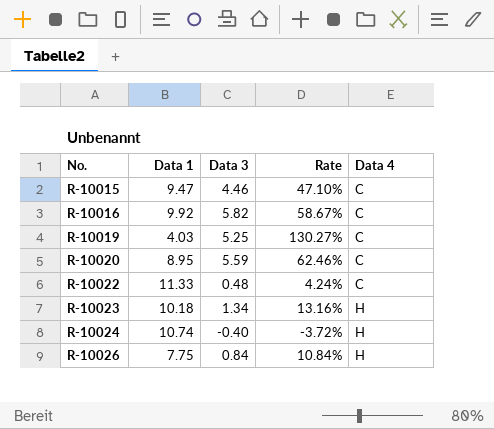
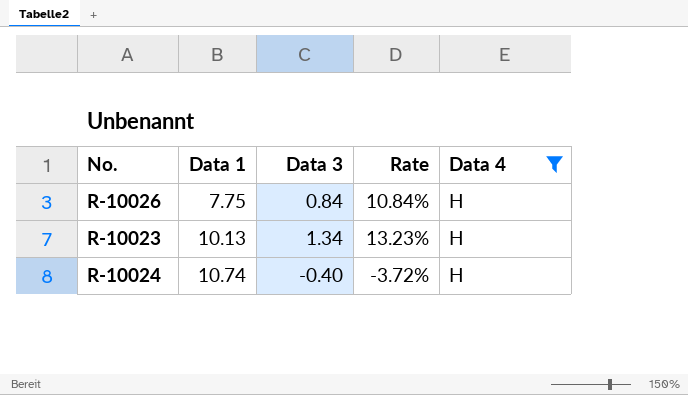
filter: none -> Data 4 = H
row order: No. ascending -> Data 1 ascending
R-10023 | Data 1: 10.18 -> 10.13
R-10023 | Rate: 13.16% -> 13.23%

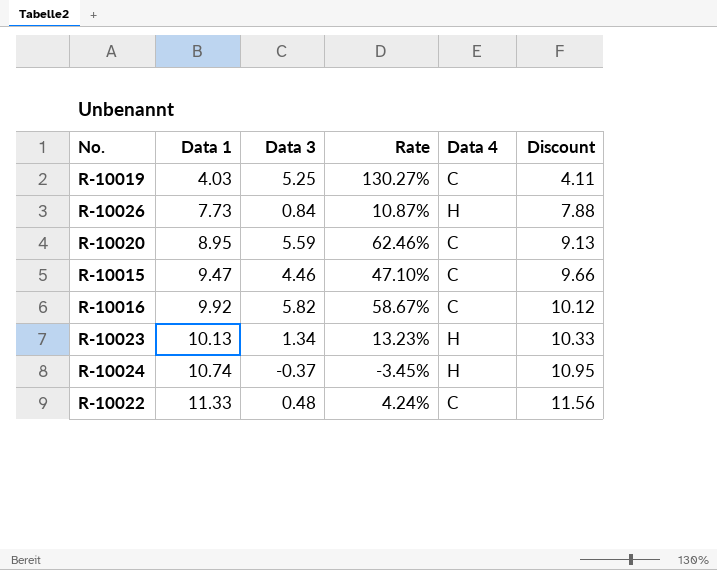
filter: Data 4 = H -> none
column Discount | formula: none -> [Data 1] * 1.02
R-10026 | Data 1: 7.75 -> 7.73
R-10026 | Rate: 10.84% -> 10.87%
R-10024 | Data 3: -0.40 -> -0.37
R-10024 | Rate: -3.72% -> -3.45%

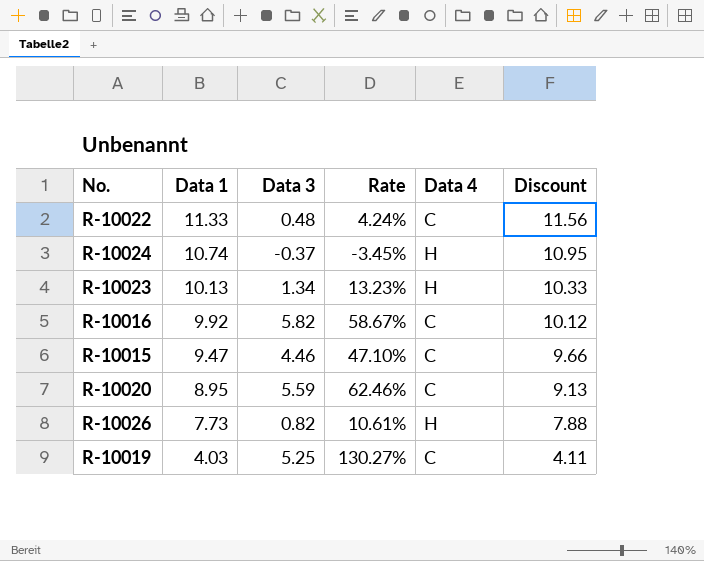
row order: Data 1 ascending -> Data 1 descending
R-10026 | Data 3: 0.84 -> 0.82
R-10026 | Rate: 10.87% -> 10.61%

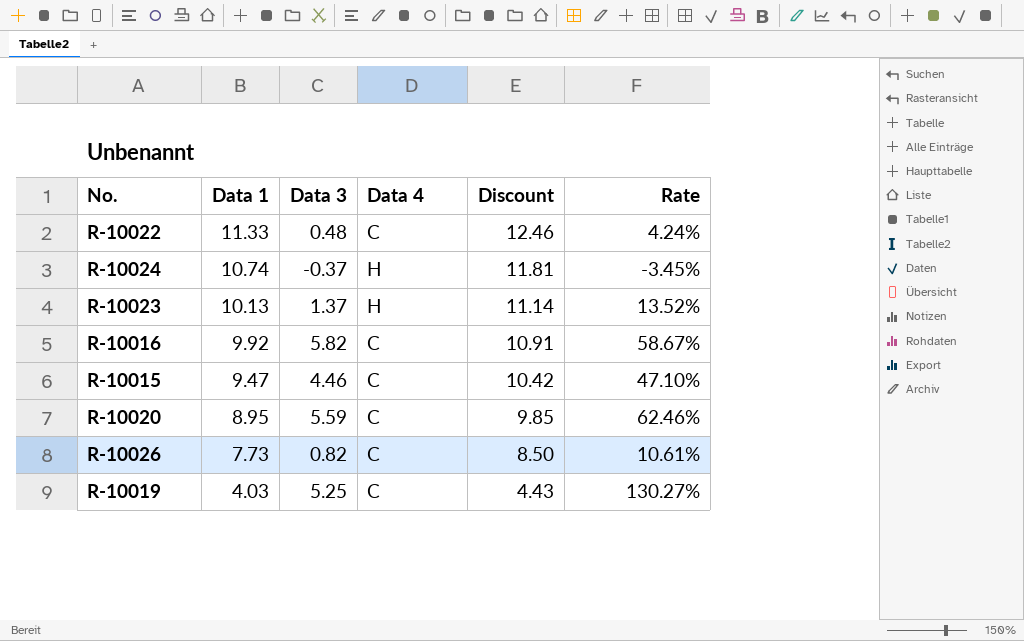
column Discount | formula: [Data 1] * 1.02 -> [Data 1] * 1.1
column Rate | position: 4 -> 6
R-10023 | Data 3: 1.34 -> 1.37
R-10023 | Rate: 13.23% -> 13.52%
R-10026 | Data 4: H -> C

